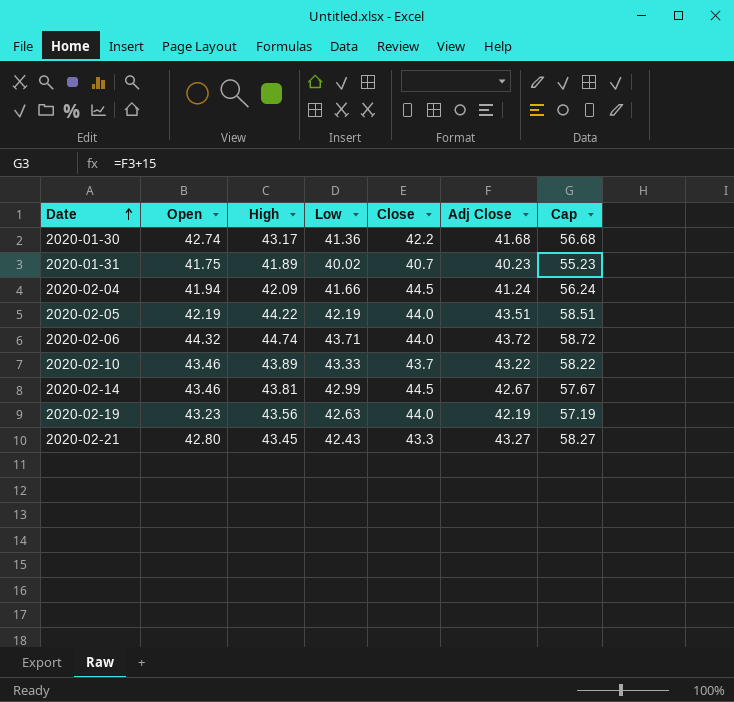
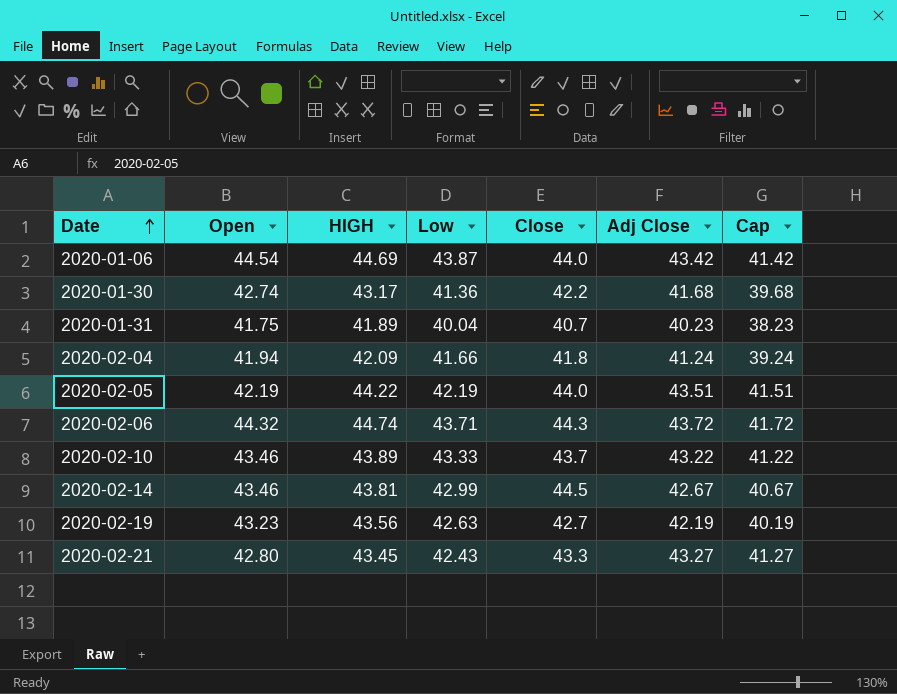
column name: High -> HIGH
column Cap | formula: [Adj Close] + 15 -> [Adj Close] - 2
row 2020-01-06: none -> 44.54 | 44.69 | 43.87 | 44.0 | 43.42 | 41.42
2020-01-31 | Low: 40.02 -> 40.04
2020-02-04 | Close: 44.5 -> 41.8
2020-02-06 | Close: 44.0 -> 44.3
2020-02-19 | Close: 44.0 -> 42.7

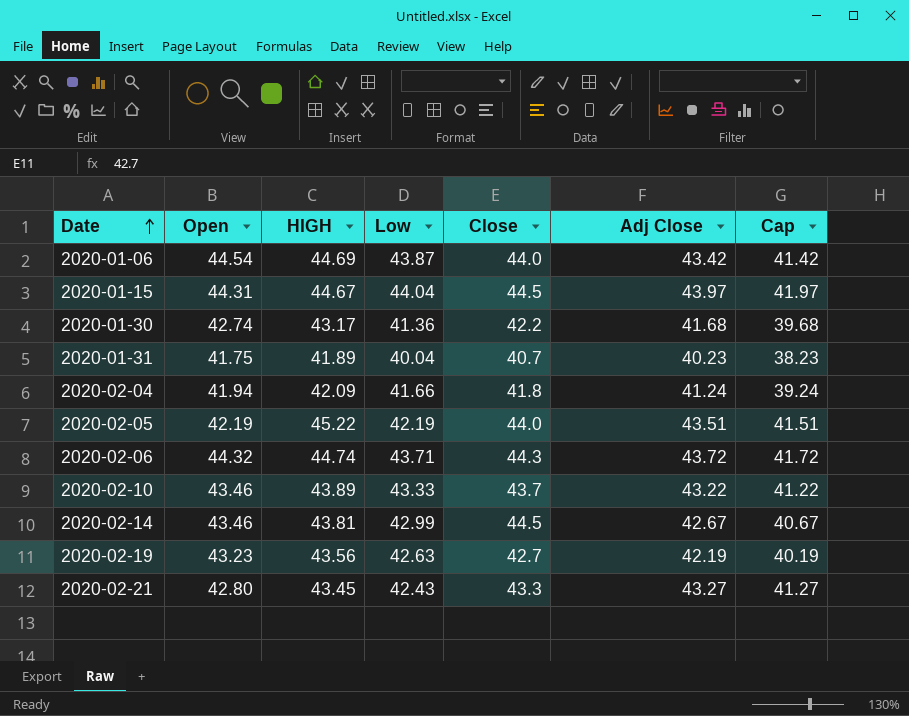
row 2020-01-15: none -> 44.31 | 44.67 | 44.04 | 44.5 | 43.97 | 41.97
2020-02-05 | HIGH: 44.22 -> 45.22

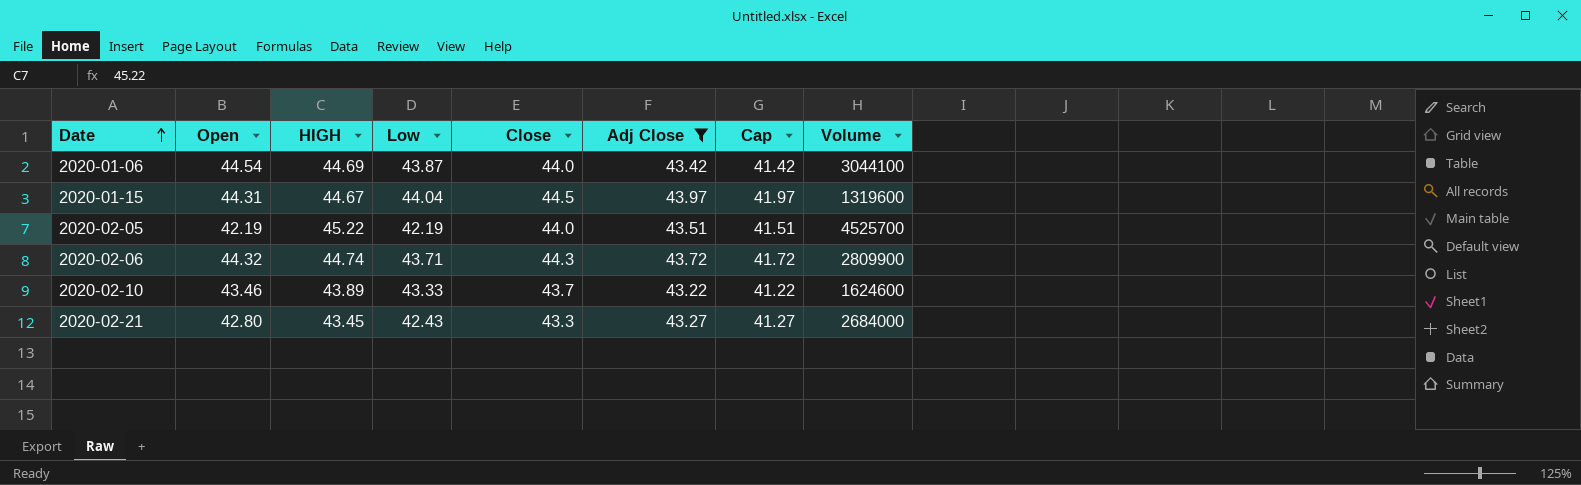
filter: none -> Adj Close >= 43.22
column Volume | position: none -> 8

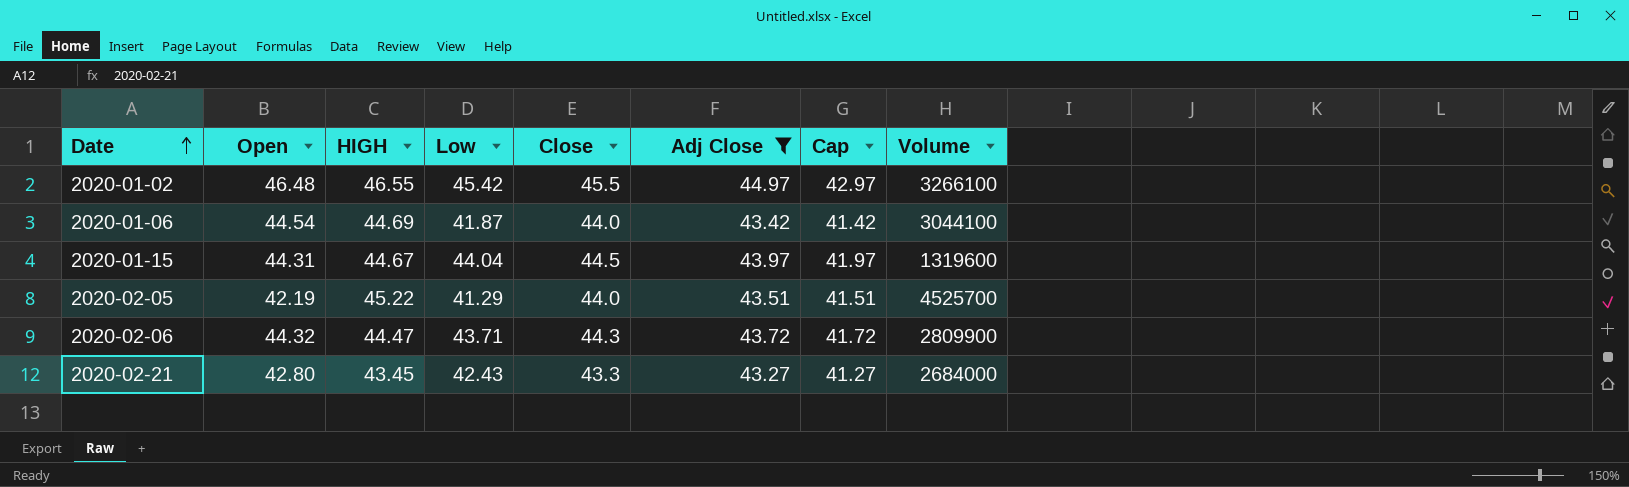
row 2020-02-10: 43.46 | 43.89 | 43.33 | 43.7 | 43.22 | 41.22 | 1624600 -> none
row 2020-01-02: none -> 46.48 | 46.55 | 45.42 | 45.5 | 44.97 | 42.97 | 3266100
2020-01-06 | Low: 43.87 -> 41.87
2020-02-05 | Low: 42.19 -> 41.29
2020-02-06 | HIGH: 44.74 -> 44.47

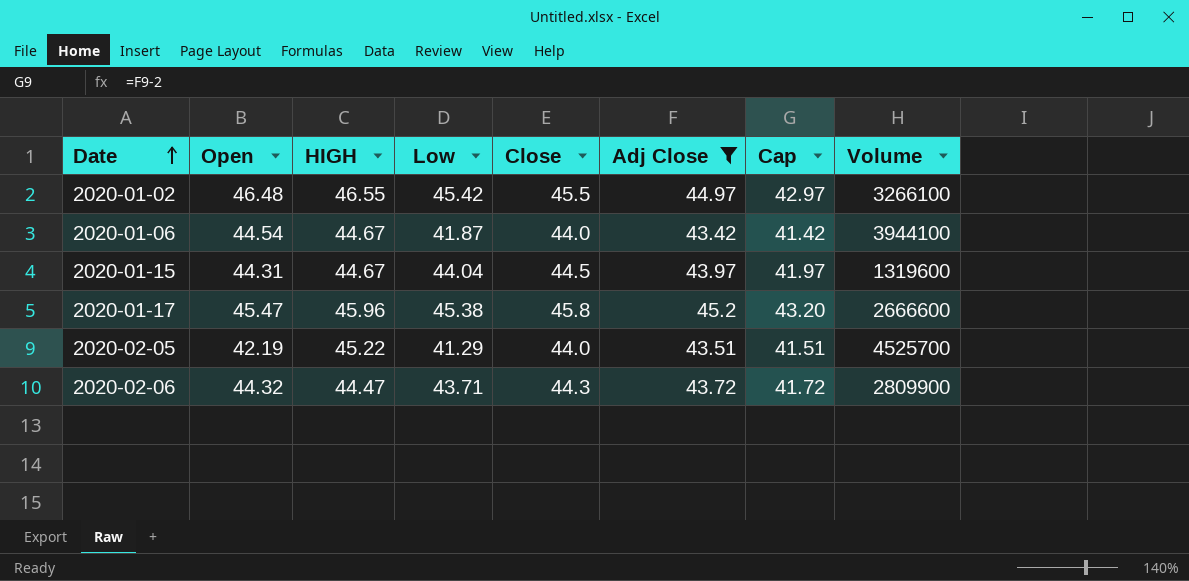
row 2020-02-21: 42.80 | 43.45 | 42.43 | 43.3 | 43.27 | 41.27 | 2684000 -> none
2020-01-06 | HIGH: 44.69 -> 44.67
2020-01-06 | Volume: 3044100 -> 3944100
row 2020-01-17: none -> 45.47 | 45.96 | 45.38 | 45.8 | 45.2 | 43.20 | 2666600

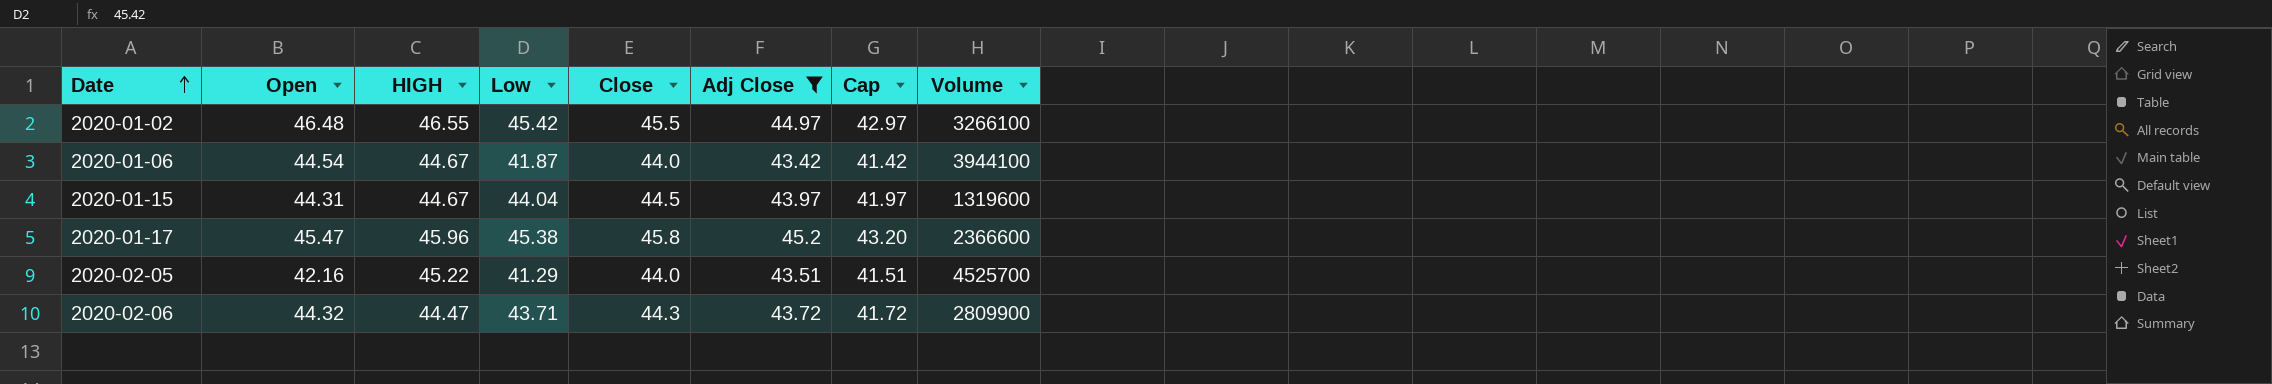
2020-01-17 | Volume: 2666600 -> 2366600
2020-02-05 | Open: 42.19 -> 42.16

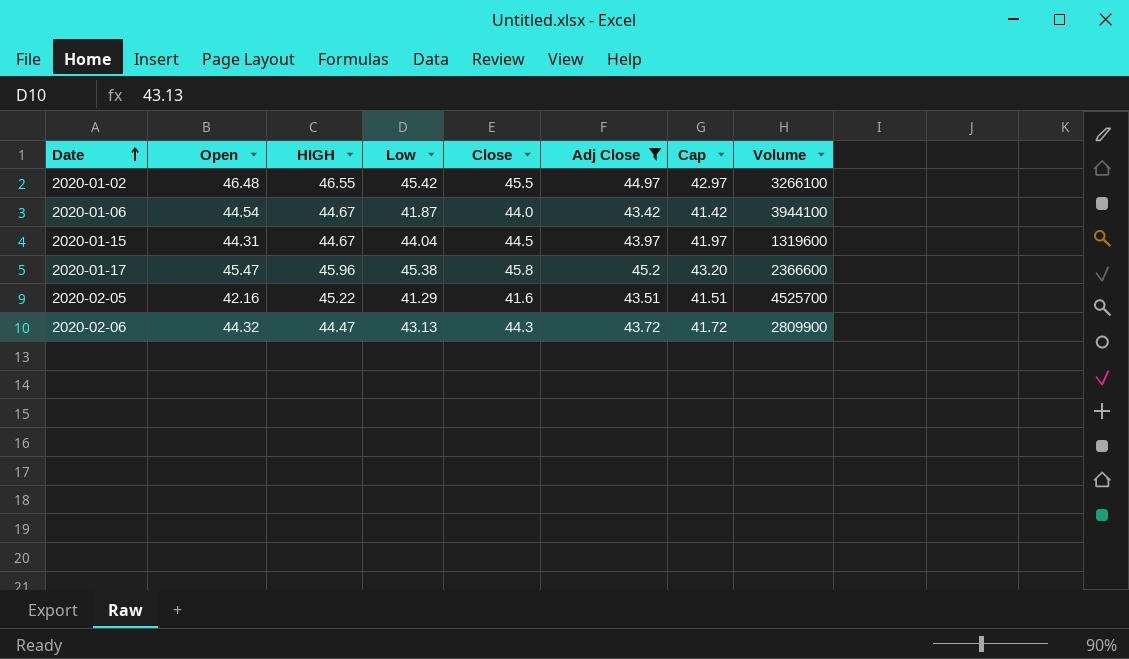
2020-02-05 | Close: 44.0 -> 41.6
2020-02-06 | Low: 43.71 -> 43.13

